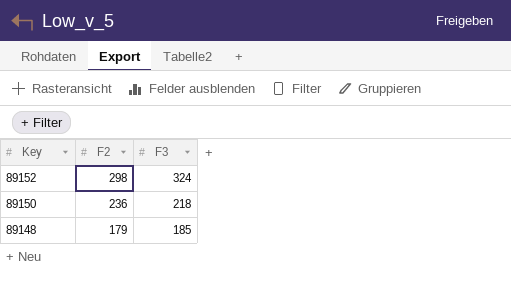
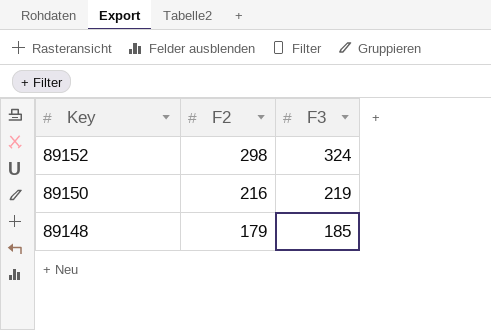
89150 | F2: 236 -> 216
89150 | F3: 218 -> 219

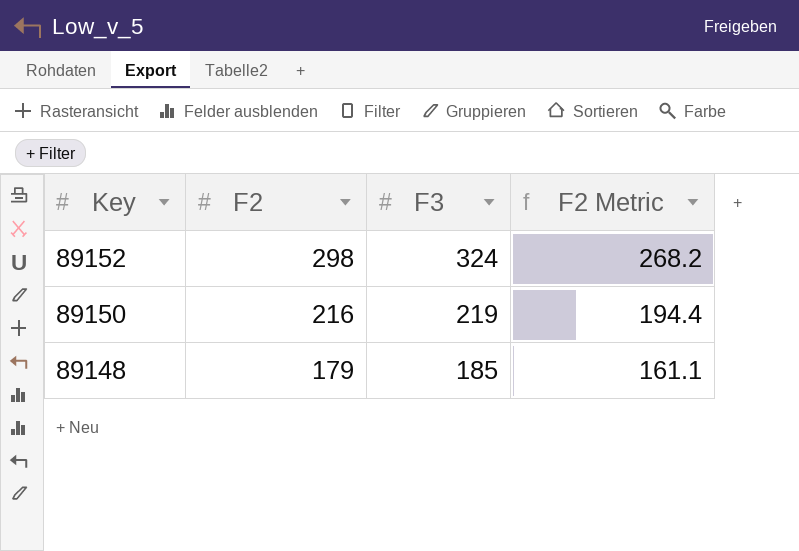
column F2 Metric | formula: none -> [F2] * 0.9

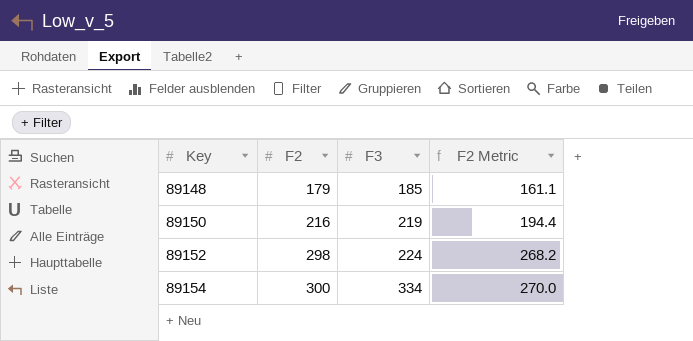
row order: Key descending -> Key ascending
89152 | F3: 324 -> 224
row 89154: none -> 300 | 334 | 270.0

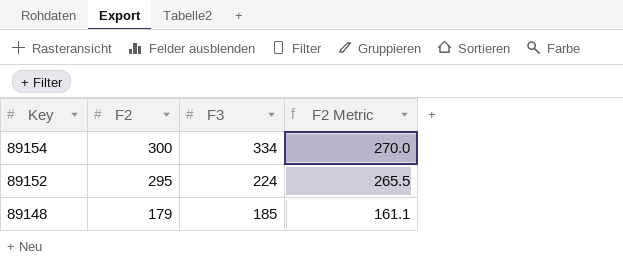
row order: Key ascending -> Key descending
row 89150: 216 | 219 | 194.4 -> none
89152 | F2: 298 -> 295
89152 | F2 Metric: 268.2 -> 265.5

